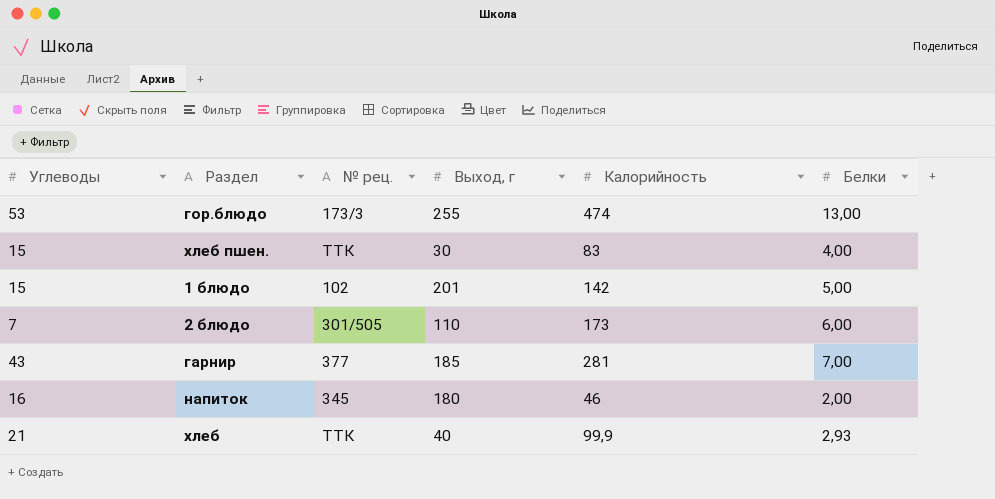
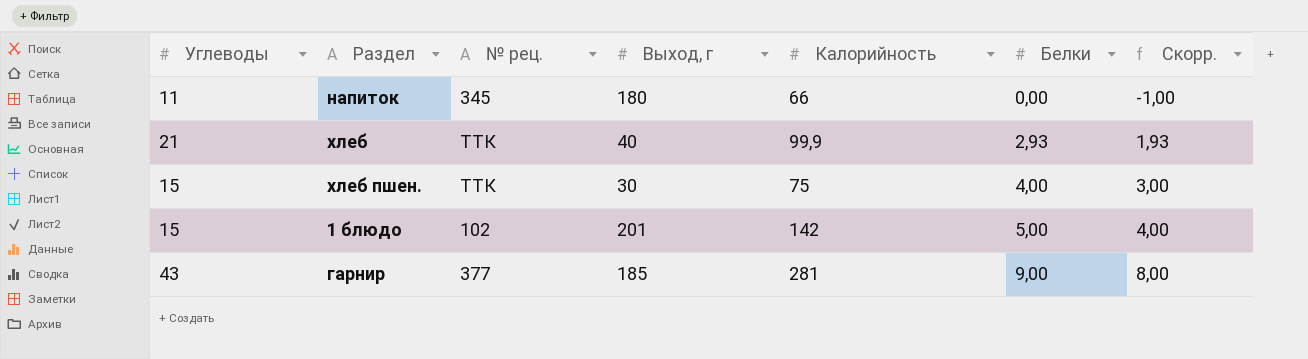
row order: none -> Белки ascending
column Скорр. | formula: none -> [Белки] - 1
row гор.блюдо: 53 | 173/3 | 255 | 474 | 13,00 -> none
row 2 блюдо: 7 | 301/505 | 110 | 173 | 6,00 -> none
напиток | Углеводы: 16 -> 11
напиток | Калорийность: 46 -> 66
напиток | Белки: 2,00 -> 0,00
хлеб пшен. | Калорийность: 83 -> 75
гарнир | Белки: 7,00 -> 9,00

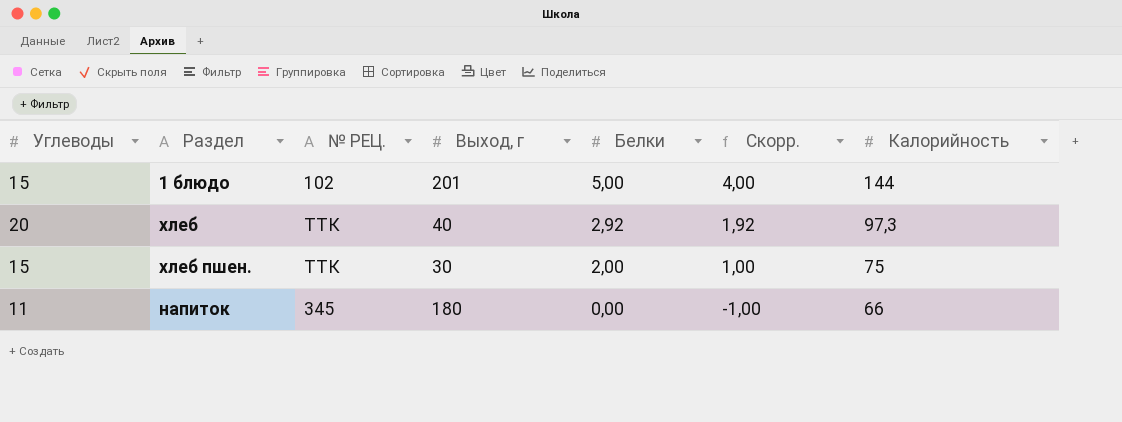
row order: Белки ascending -> Белки descending
column name: № рец. -> № РЕЦ.
column Калорийность | position: 5 -> 7
row гарнир: 43 | 377 | 185 | 281 | 9,00 | 8,00 -> none
1 блюдо | Калорийность: 142 -> 144
хлеб | Углеводы: 21 -> 20
хлеб | Белки: 2,93 -> 2,92
хлеб | Скорр.: 1,93 -> 1,92
хлеб | Калорийность: 99,9 -> 97,3
хлеб пшен. | Белки: 4,00 -> 2,00
хлеб пшен. | Скорр.: 3,00 -> 1,00

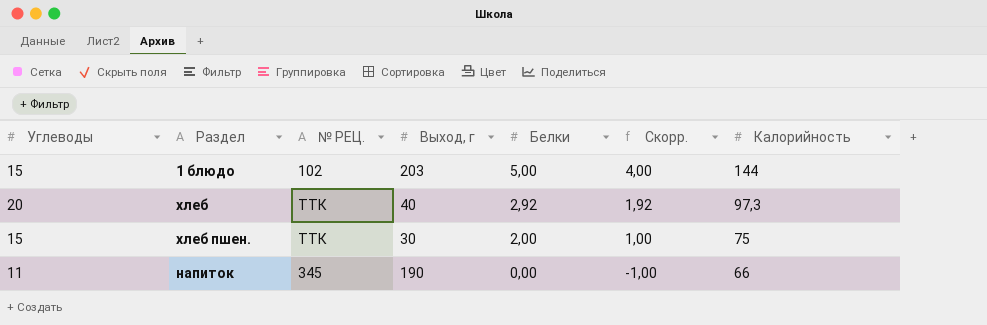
1 блюдо | Выход, г: 201 -> 203
напиток | Выход, г: 180 -> 190

